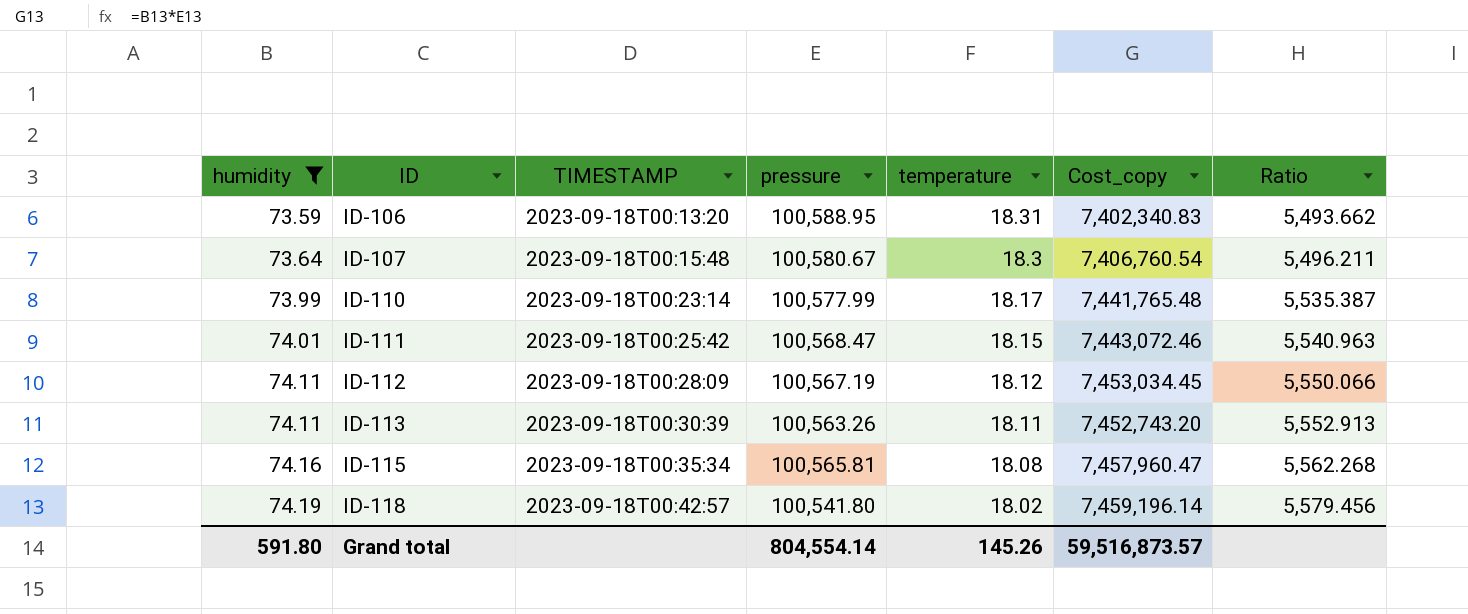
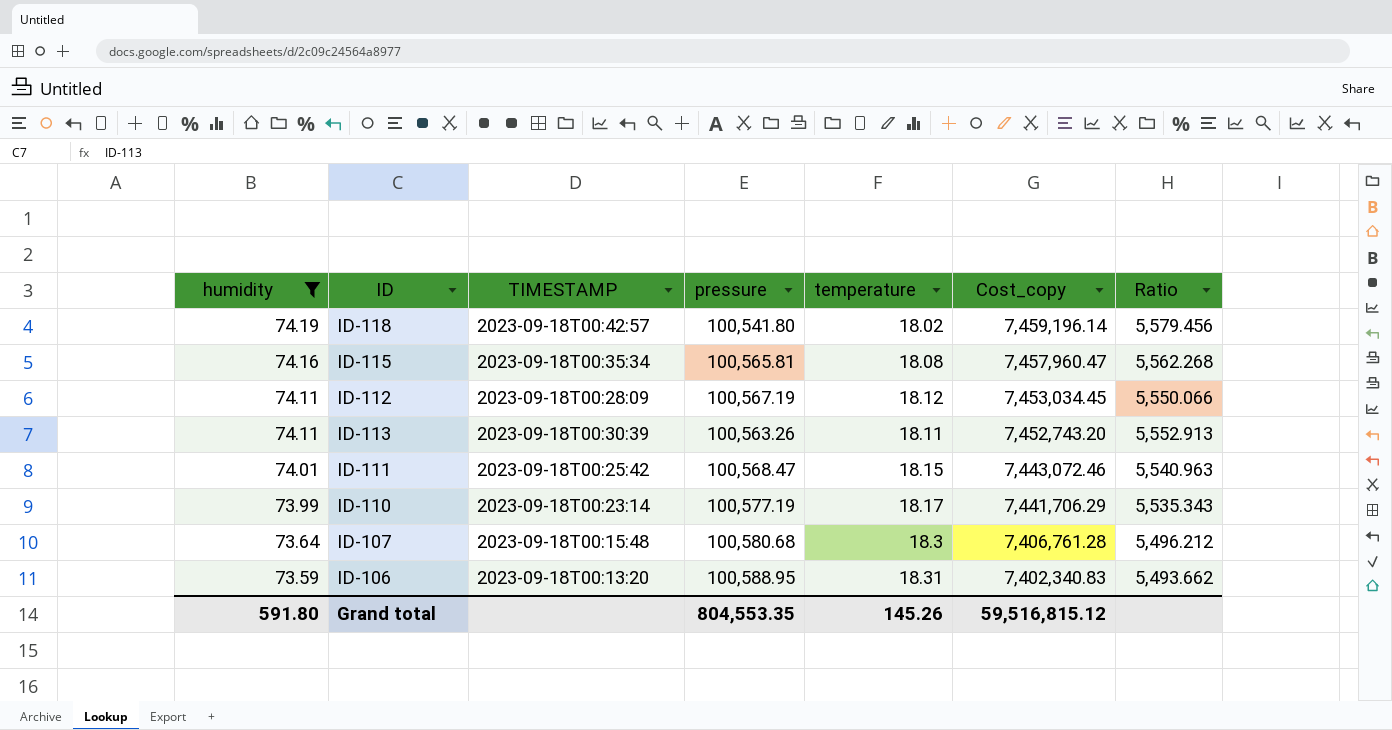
row order: humidity ascending -> humidity descending
ID-110 | pressure: 100,577.99 -> 100,577.19
ID-110 | Cost_copy: 7,441,765.48 -> 7,441,706.29
ID-110 | Ratio: 5,535.387 -> 5,535.343
ID-107 | pressure: 100,580.67 -> 100,580.68
ID-107 | Cost_copy: 7,406,760.54 -> 7,406,761.28
ID-107 | Ratio: 5,496.211 -> 5,496.212
Grand total | pressure: 804,554.14 -> 804,553.35
Grand total | Cost_copy: 59,516,873.57 -> 59,516,815.12

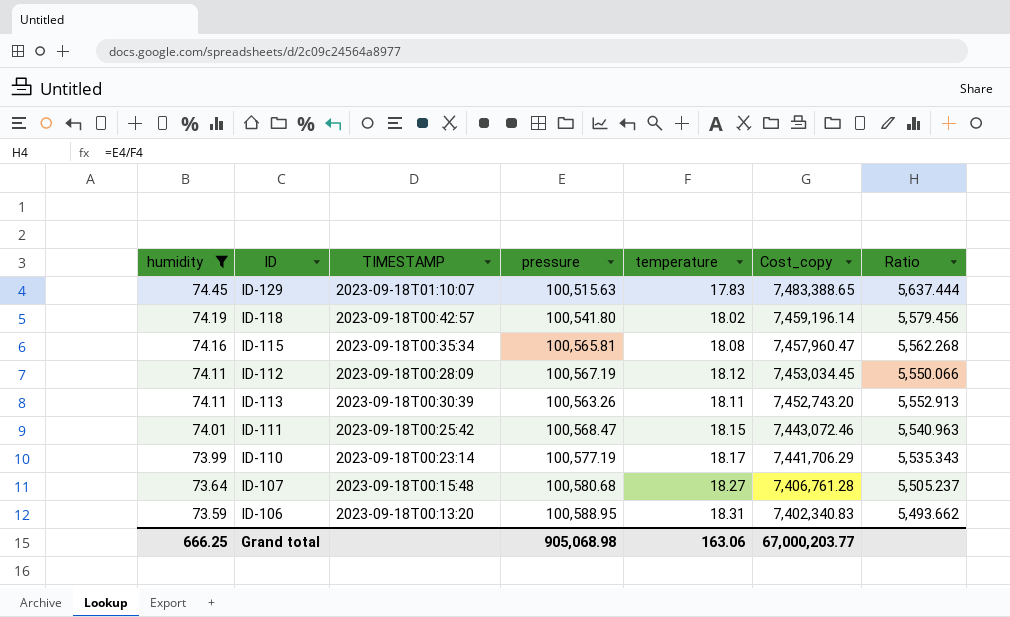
row ID-129: none -> 74.45 | 2023-09-18T01:10:07 | 100,515.63 | 17.83 | 7,483,388.65 | 5,637.444
ID-107 | temperature: 18.3 -> 18.27
ID-107 | Ratio: 5,496.212 -> 5,505.237
Grand total | humidity: 591.80 -> 666.25
Grand total | pressure: 804,553.35 -> 905,068.98
Grand total | temperature: 145.26 -> 163.06
Grand total | Cost_copy: 59,516,815.12 -> 67,000,203.77

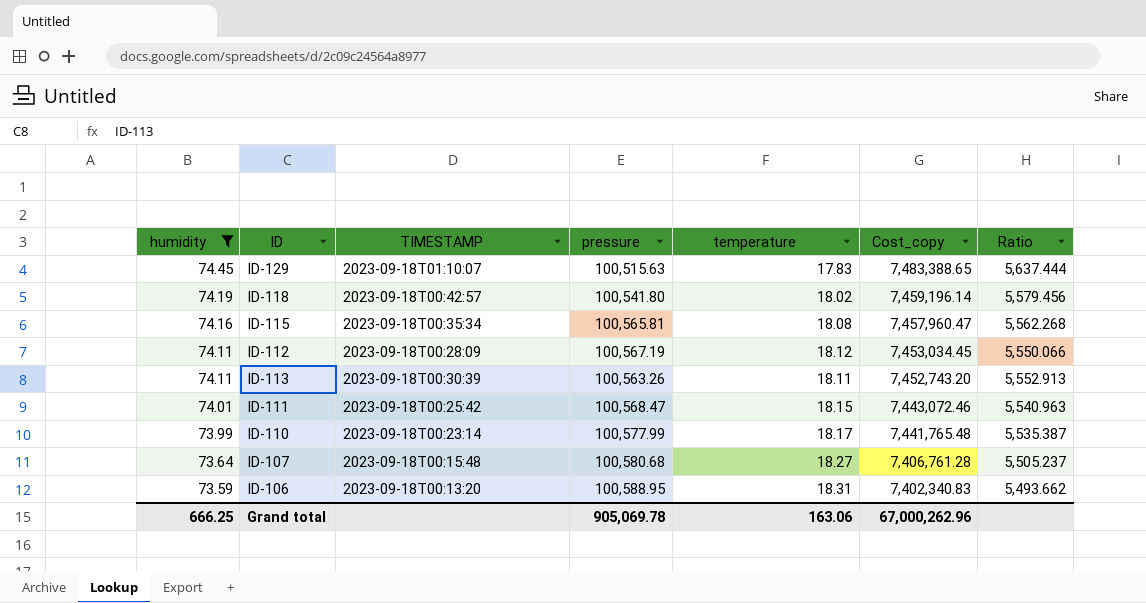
ID-110 | pressure: 100,577.19 -> 100,577.99
ID-110 | Cost_copy: 7,441,706.29 -> 7,441,765.48
ID-110 | Ratio: 5,535.343 -> 5,535.387
Grand total | pressure: 905,068.98 -> 905,069.78
Grand total | Cost_copy: 67,000,203.77 -> 67,000,262.96

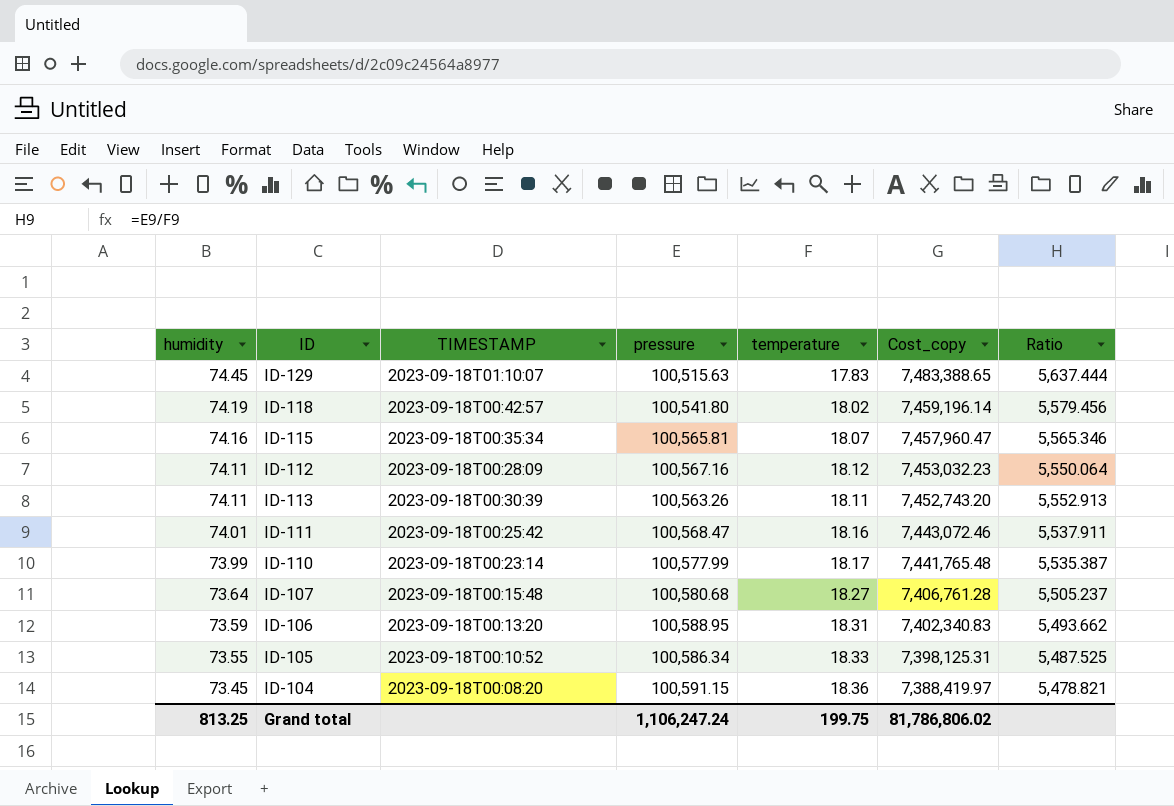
filter: humidity >= 73.59 -> none
ID-115 | temperature: 18.08 -> 18.07
ID-115 | Ratio: 5,562.268 -> 5,565.346
ID-112 | pressure: 100,567.19 -> 100,567.16
ID-112 | Cost_copy: 7,453,034.45 -> 7,453,032.23
ID-112 | Ratio: 5,550.066 -> 5,550.064
ID-111 | temperature: 18.15 -> 18.16
ID-111 | Ratio: 5,540.963 -> 5,537.911
Grand total | humidity: 666.25 -> 813.25
Grand total | pressure: 905,069.78 -> 1,106,247.24
Grand total | temperature: 163.06 -> 199.75
Grand total | Cost_copy: 67,000,262.96 -> 81,786,806.02

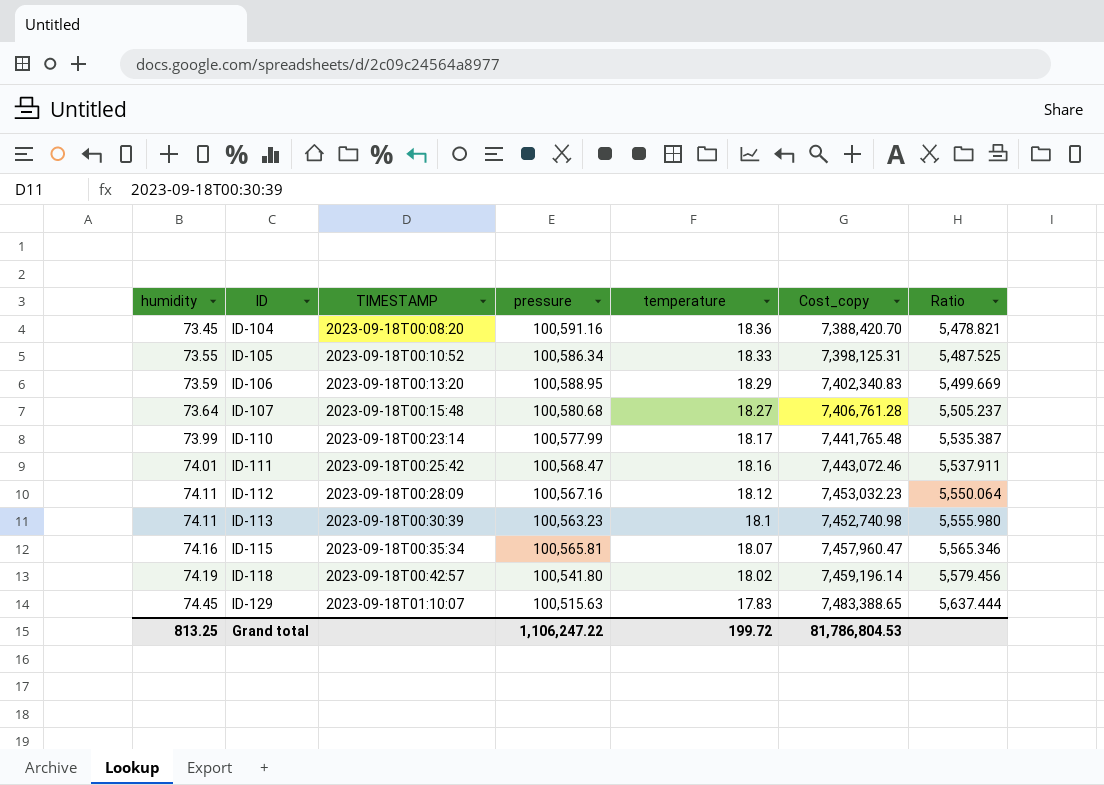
row order: humidity descending -> humidity ascending
ID-104 | pressure: 100,591.15 -> 100,591.16
ID-104 | Cost_copy: 7,388,419.97 -> 7,388,420.70
ID-106 | temperature: 18.31 -> 18.29
ID-106 | Ratio: 5,493.662 -> 5,499.669
ID-113 | pressure: 100,563.26 -> 100,563.23
ID-113 | temperature: 18.11 -> 18.1
ID-113 | Cost_copy: 7,452,743.20 -> 7,452,740.98
ID-113 | Ratio: 5,552.913 -> 5,555.980
Grand total | pressure: 1,106,247.24 -> 1,106,247.22
Grand total | temperature: 199.75 -> 199.72
Grand total | Cost_copy: 81,786,806.02 -> 81,786,804.53

